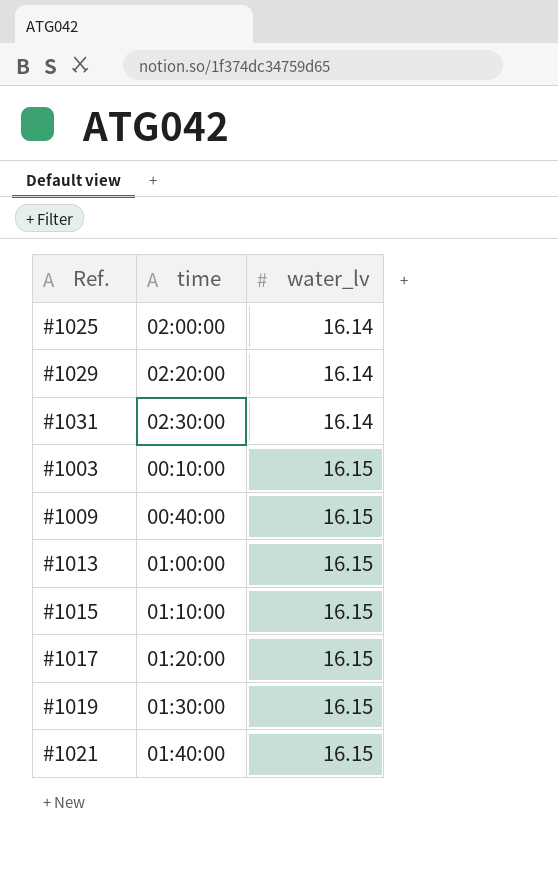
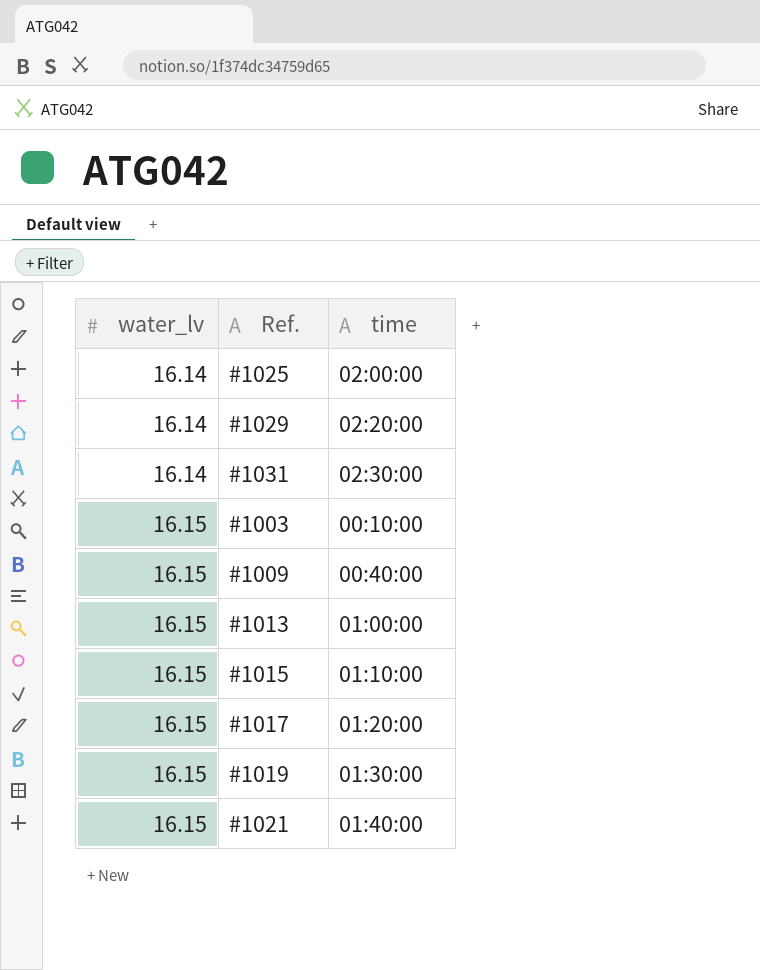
column water_lv | position: 3 -> 1

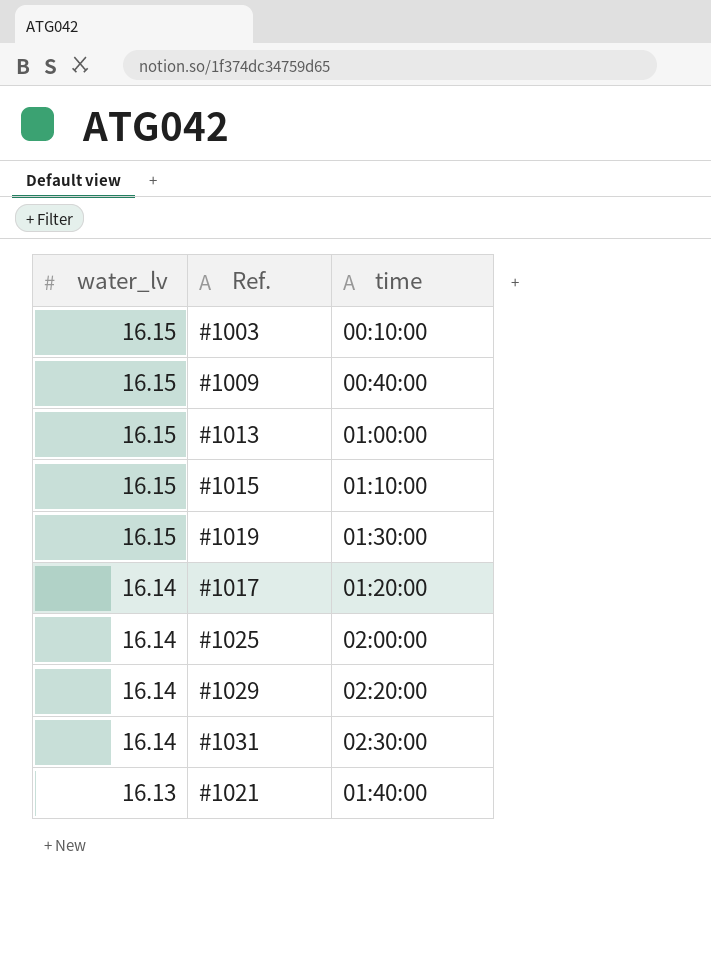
row order: water_lv ascending -> water_lv descending
#1017 | water_lv: 16.15 -> 16.14
#1021 | water_lv: 16.15 -> 16.13

